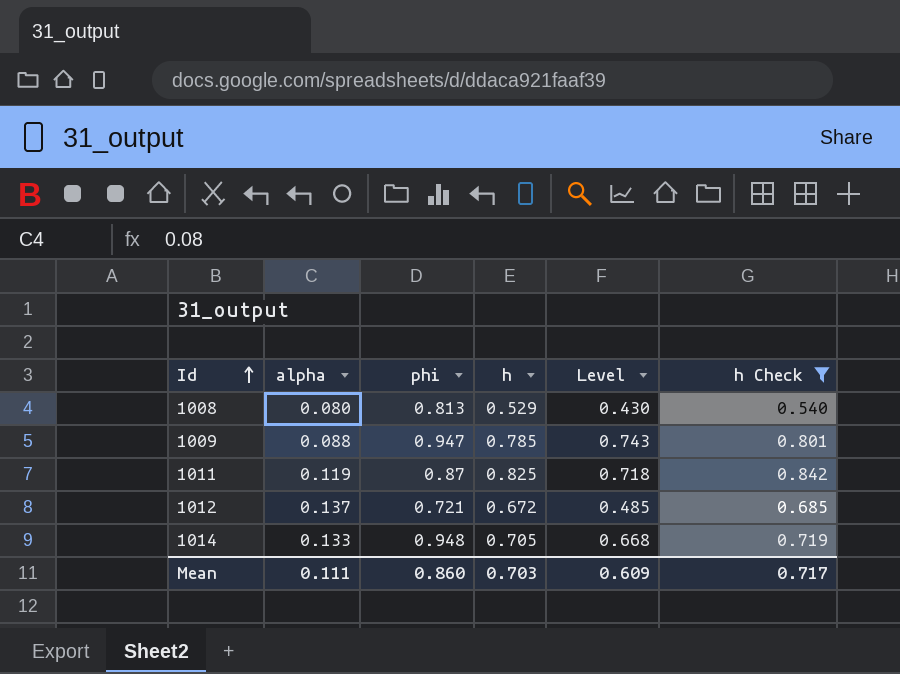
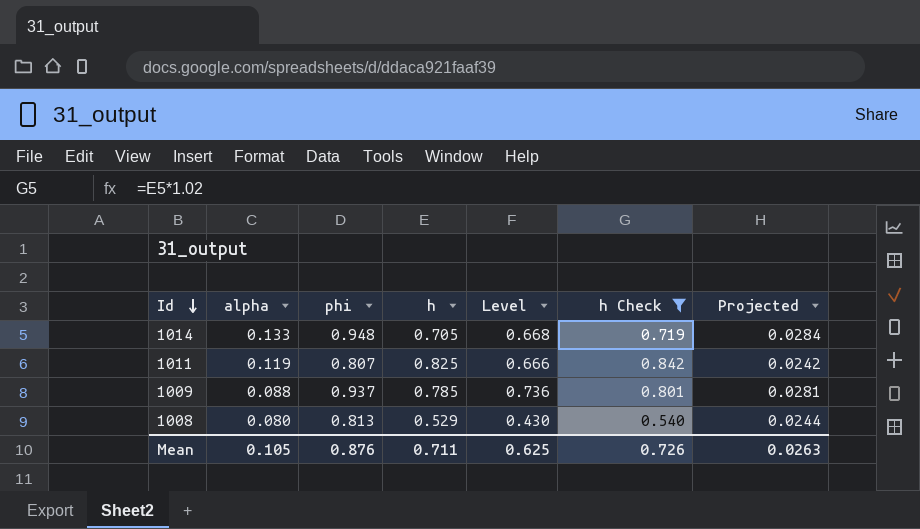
row order: Id ascending -> Id descending
column Projected | formula: none -> [phi] * 0.03
row 1012: 0.137 | 0.721 | 0.672 | 0.485 | 0.685 -> none
1011 | phi: 0.87 -> 0.807
1011 | Level: 0.718 -> 0.666
1009 | phi: 0.947 -> 0.937
1009 | Level: 0.743 -> 0.736
Mean | alpha: 0.111 -> 0.105
Mean | phi: 0.860 -> 0.876
Mean | h: 0.703 -> 0.711
Mean | Level: 0.609 -> 0.625
Mean | h Check: 0.717 -> 0.726

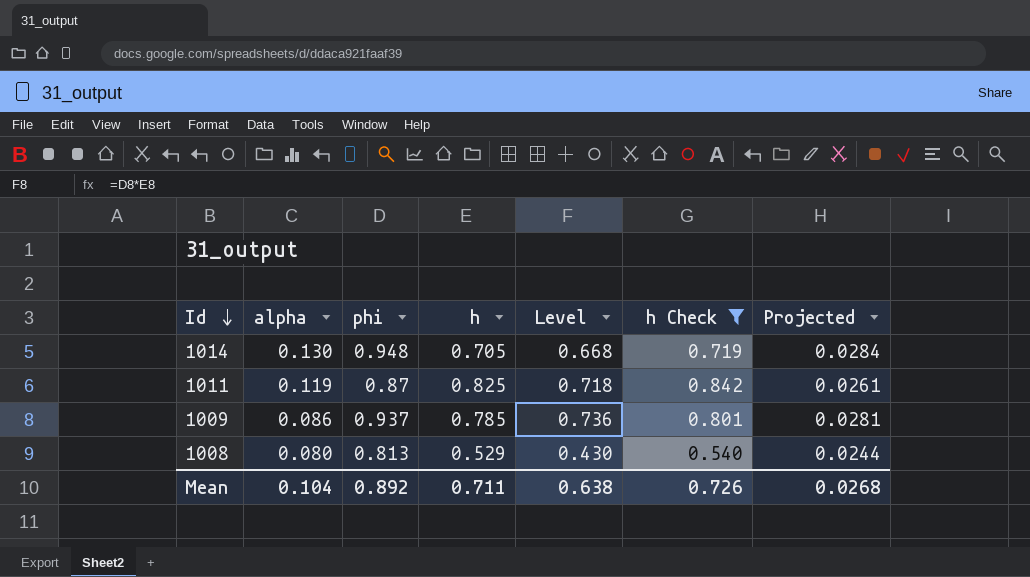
1014 | alpha: 0.133 -> 0.130
1011 | phi: 0.807 -> 0.87
1011 | Level: 0.666 -> 0.718
1011 | Projected: 0.0242 -> 0.0261
1009 | alpha: 0.088 -> 0.086
Mean | alpha: 0.105 -> 0.104
Mean | phi: 0.876 -> 0.892
Mean | Level: 0.625 -> 0.638
Mean | Projected: 0.0263 -> 0.0268

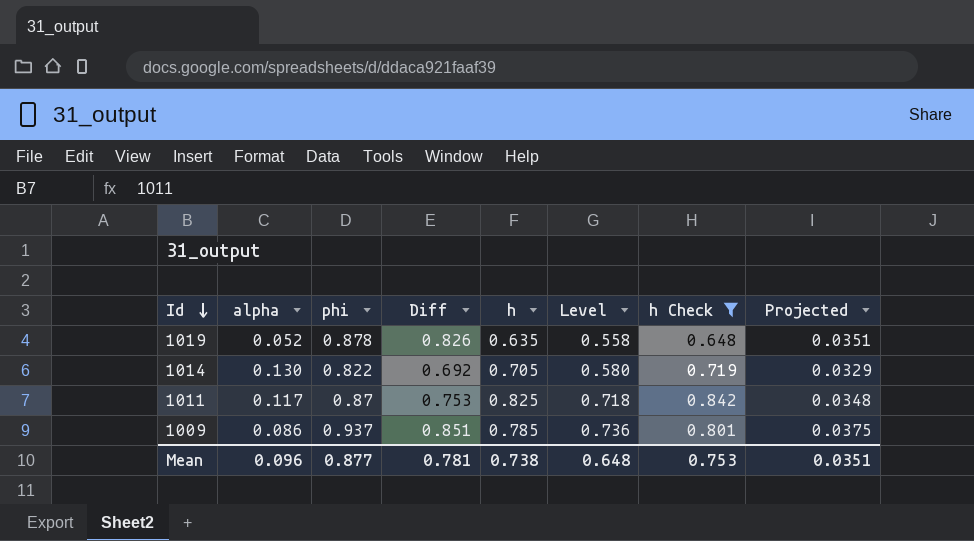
column Diff | formula: none -> [phi] - [alpha]
column Projected | formula: [phi] * 0.03 -> [phi] * 0.04
row 1008: 0.080 | 0.813 | 0.529 | 0.430 | 0.540 | 0.0244 -> none
row 1019: none -> 0.052 | 0.878 | 0.826 | 0.635 | 0.558 | 0.648 | 0.0351
1014 | phi: 0.948 -> 0.822
1014 | Level: 0.668 -> 0.580
1011 | alpha: 0.119 -> 0.117
Mean | alpha: 0.104 -> 0.096
Mean | phi: 0.892 -> 0.877
Mean | h: 0.711 -> 0.738
Mean | Level: 0.638 -> 0.648
Mean | h Check: 0.726 -> 0.753
Mean | Projected: 0.0268 -> 0.0351

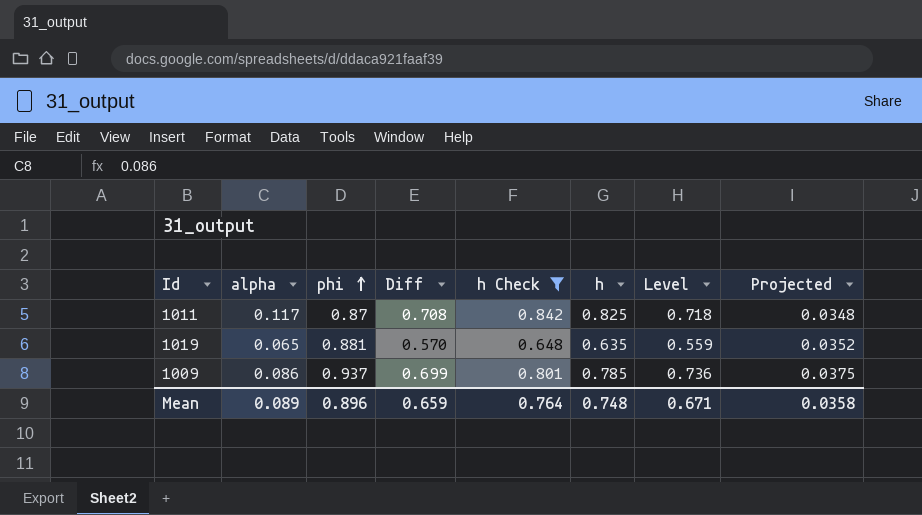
row order: Id descending -> phi ascending
column Diff | formula: [phi] - [alpha] -> [h] - [alpha]
column h Check | position: 7 -> 5
row 1014: 0.130 | 0.822 | 0.692 | 0.705 | 0.580 | 0.719 | 0.0329 -> none
1019 | alpha: 0.052 -> 0.065
1019 | phi: 0.878 -> 0.881
1019 | Level: 0.558 -> 0.559
1019 | Projected: 0.0351 -> 0.0352
Mean | alpha: 0.096 -> 0.089
Mean | phi: 0.877 -> 0.896
Mean | Diff: 0.781 -> 0.659
Mean | h Check: 0.753 -> 0.764
Mean | h: 0.738 -> 0.748
Mean | Level: 0.648 -> 0.671
Mean | Projected: 0.0351 -> 0.0358

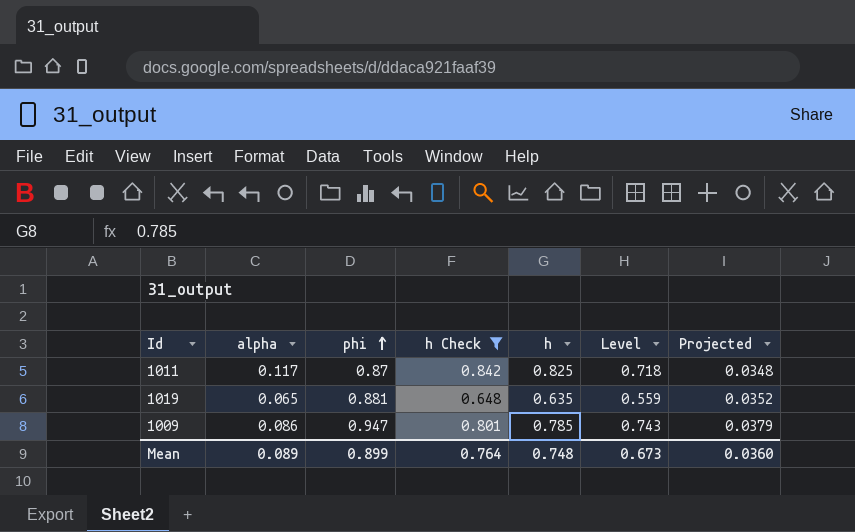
column Diff | formula: [h] - [alpha] -> none
1009 | phi: 0.937 -> 0.947
1009 | Level: 0.736 -> 0.743
1009 | Projected: 0.0375 -> 0.0379
Mean | phi: 0.896 -> 0.899
Mean | Level: 0.671 -> 0.673
Mean | Projected: 0.0358 -> 0.0360

